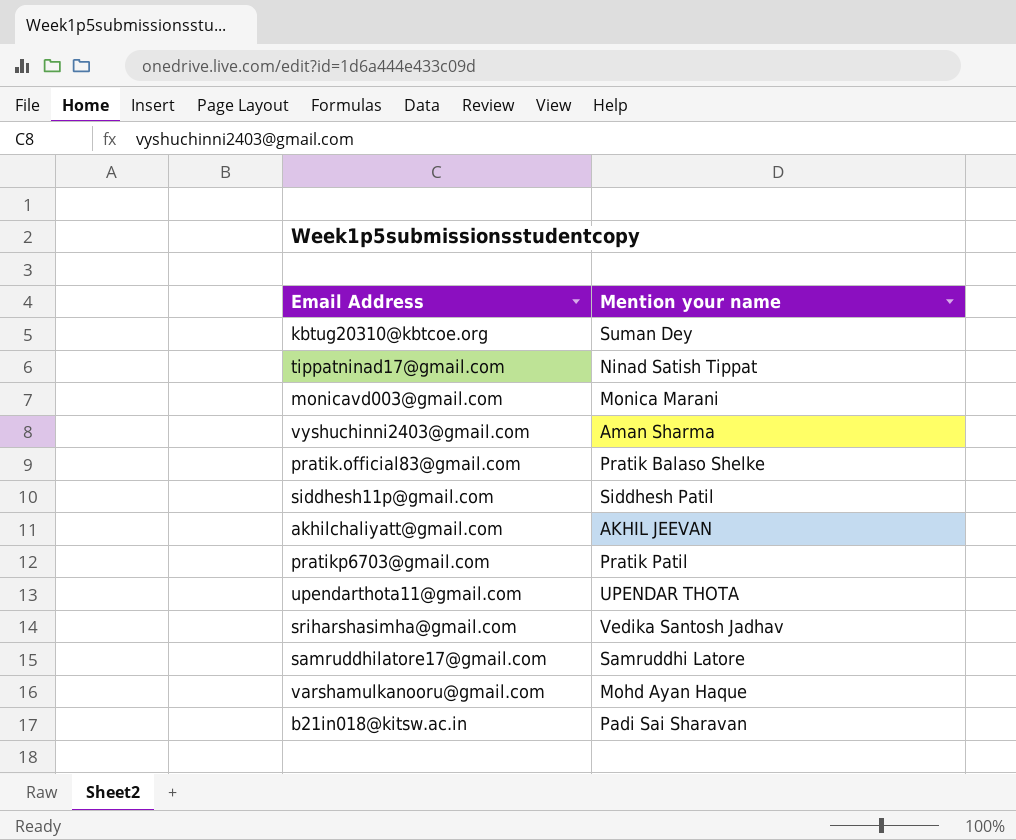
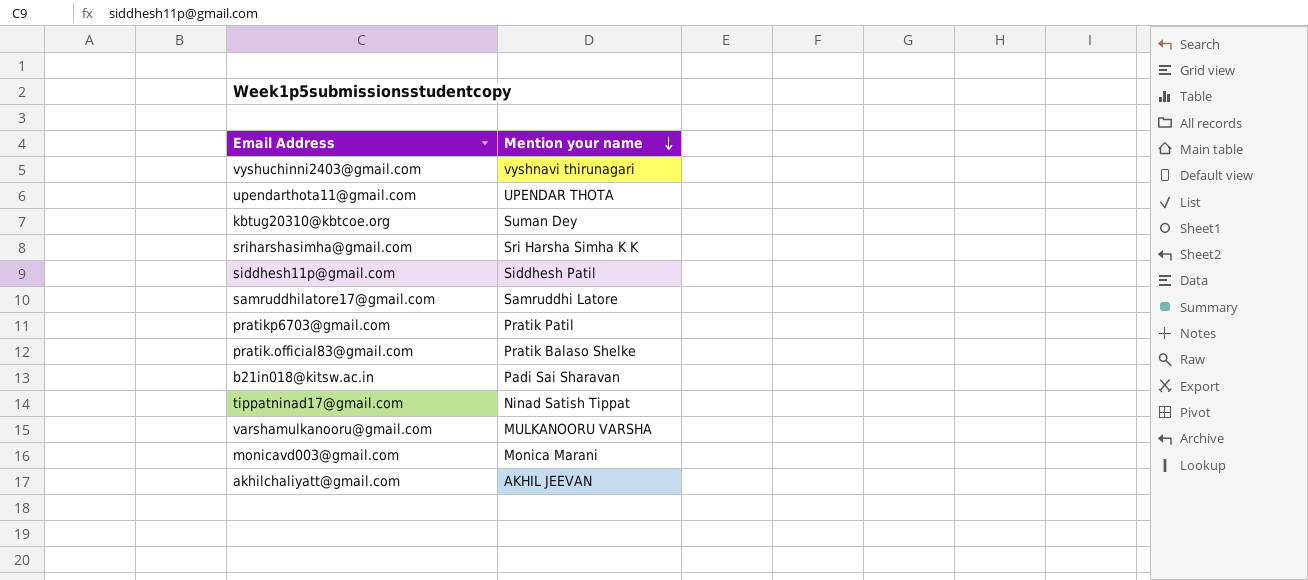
row order: none -> Mention your name descending
vyshuchinni2403@gmail.com | Mention your name: Aman Sharma -> vyshnavi thirunagari
sriharshasimha@gmail.com | Mention your name: Vedika Santosh Jadhav -> Sri Harsha Simha K K
varshamulkanooru@gmail.com | Mention your name: Mohd Ayan Haque -> MULKANOORU VARSHA

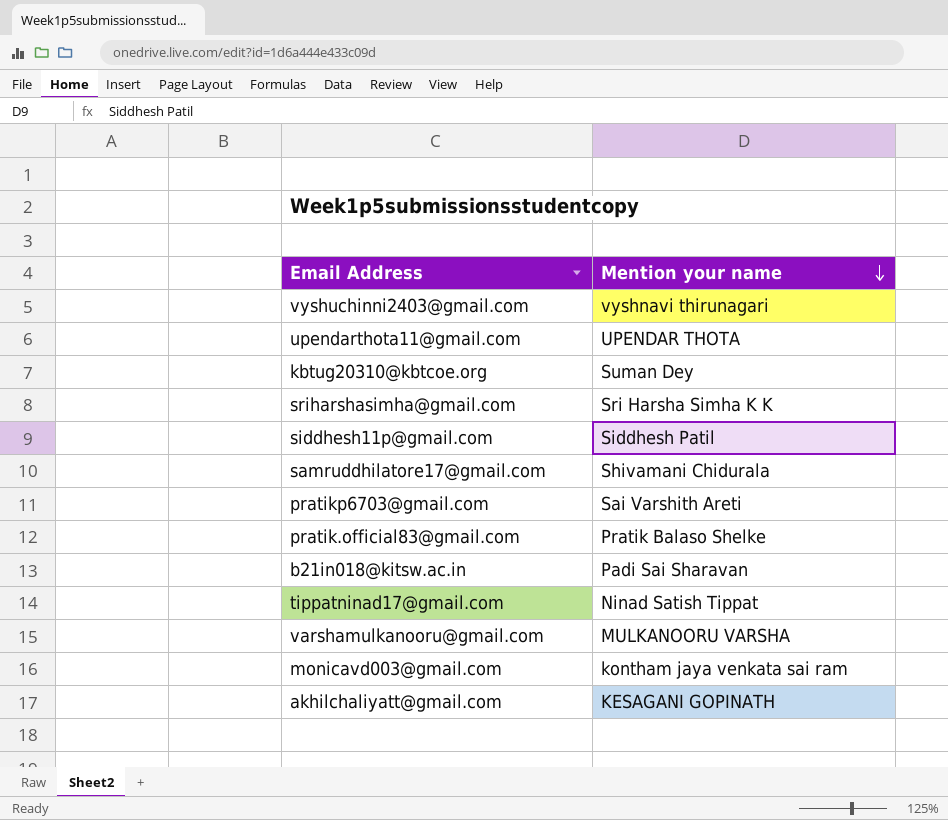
samruddhilatore17@gmail.com | Mention your name: Samruddhi Latore -> Shivamani Chidurala
pratikp6703@gmail.com | Mention your name: Pratik Patil -> Sai Varshith Areti
monicavd003@gmail.com | Mention your name: Monica Marani -> kontham jaya venkata sai ram
akhilchaliyatt@gmail.com | Mention your name: AKHIL JEEVAN -> KESAGANI GOPINATH

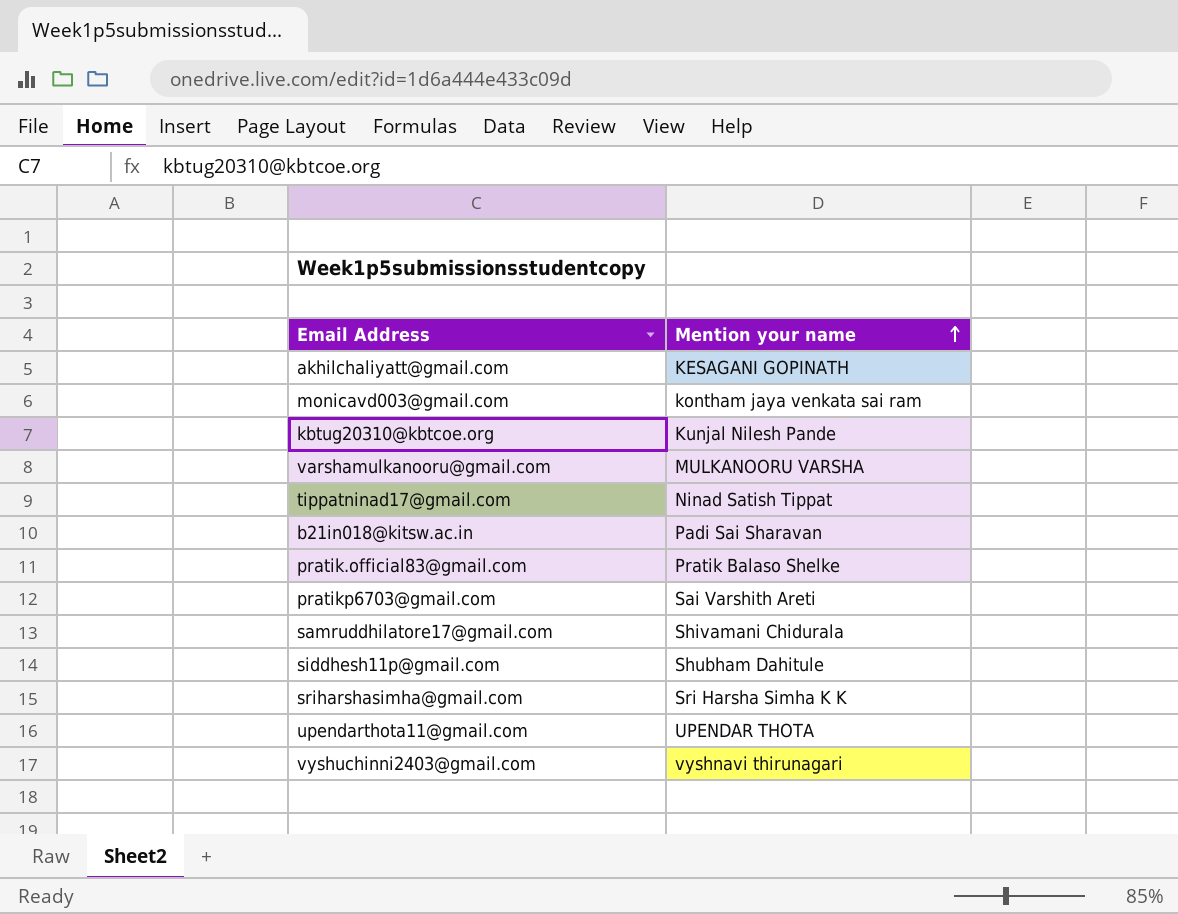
row order: Mention your name descending -> Mention your name ascending
kbtug20310@kbtcoe.org | Mention your name: Suman Dey -> Kunjal Nilesh Pande
siddhesh11p@gmail.com | Mention your name: Siddhesh Patil -> Shubham Dahitule

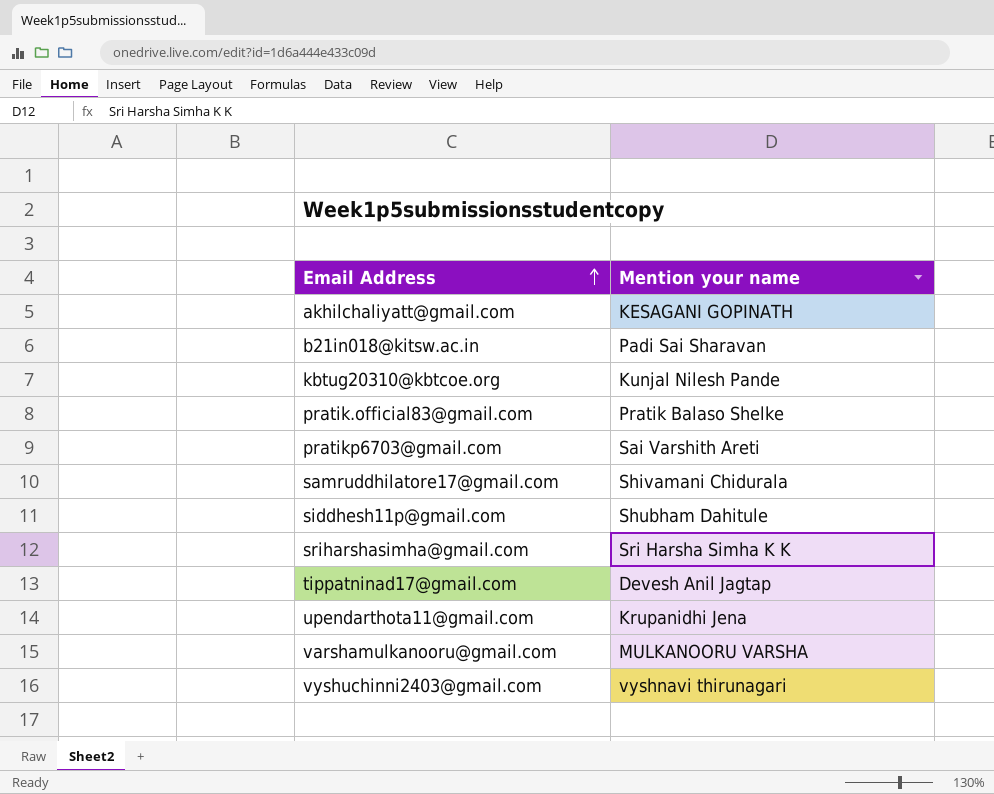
row order: Mention your name ascending -> Email Address ascending
row monicavd003@gmail.com: kontham jaya venkata sai ram -> none
tippatninad17@gmail.com | Mention your name: Ninad Satish Tippat -> Devesh Anil Jagtap
upendarthota11@gmail.com | Mention your name: UPENDAR THOTA -> Krupanidhi Jena

